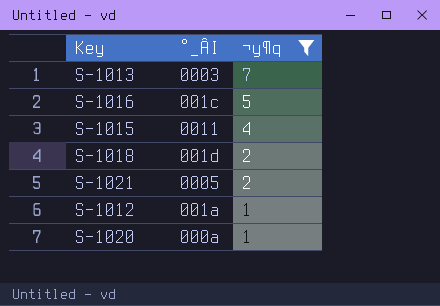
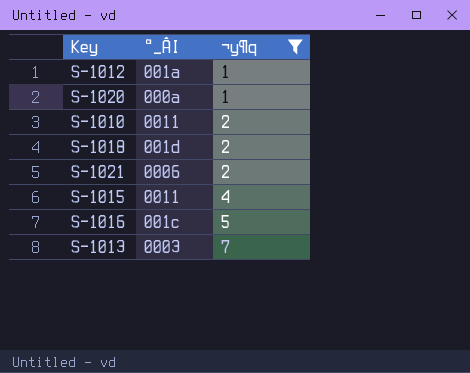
row order: ¬y¶q descending -> ¬y¶q ascending
row S-1010: none -> 0011 | 2
S-1021 | °_ÂI: 0005 -> 0006

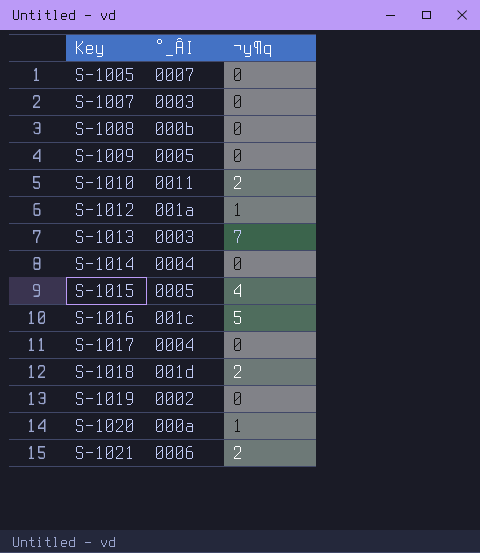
filter: ¬y¶q != 0 -> none
row order: ¬y¶q ascending -> Key ascending
S-1015 | °_ÂI: 0011 -> 0005

